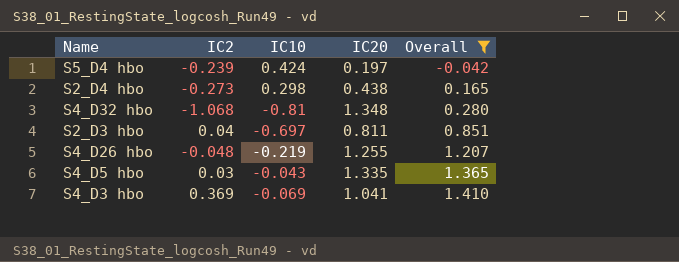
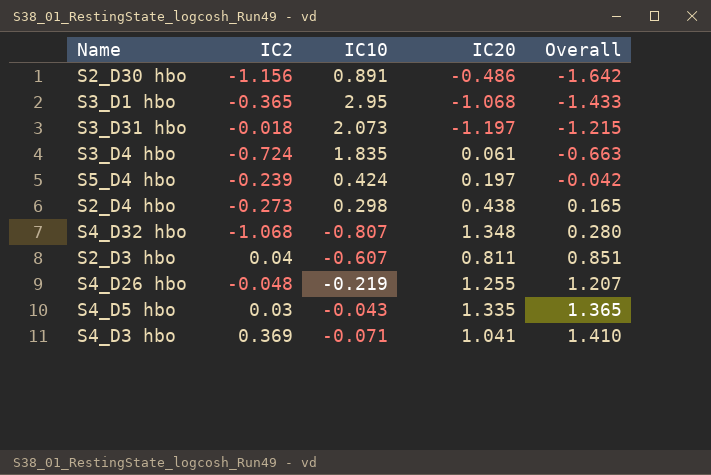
filter: Overall >= -0.042 -> none
S4_D32 hbo | IC10: -0.81 -> -0.807
S2_D3 hbo | IC10: -0.697 -> -0.607
S4_D3 hbo | IC10: -0.069 -> -0.071

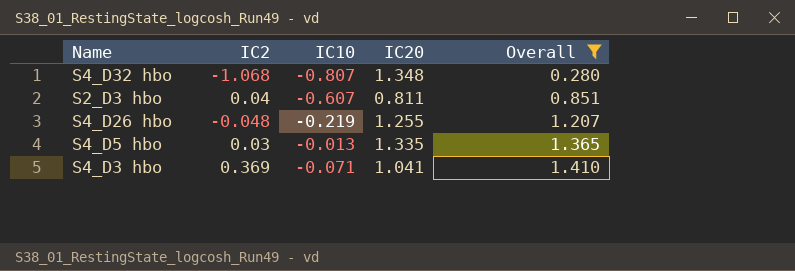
filter: none -> Overall >= 0.280
S4_D5 hbo | IC10: -0.043 -> -0.013

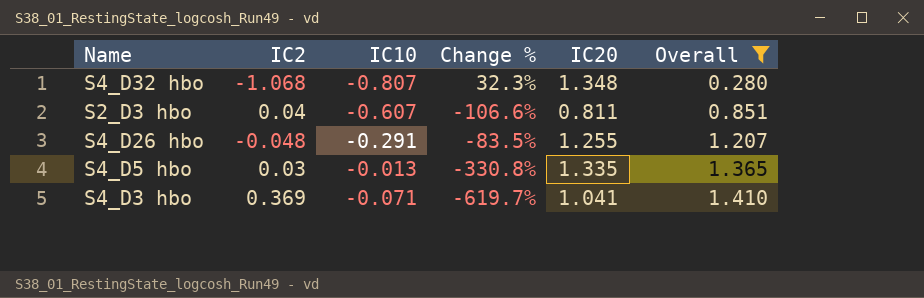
column Change % | formula: none -> ([IC2] - [IC10]) / [IC10]
S4_D26 hbo | IC10: -0.219 -> -0.291

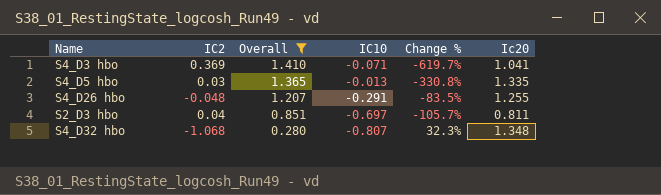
row order: Overall ascending -> Overall descending
column Overall | position: 6 -> 3
column name: IC20 -> Ic20
S2_D3 hbo | IC10: -0.607 -> -0.697
S2_D3 hbo | Change %: -106.6% -> -105.7%

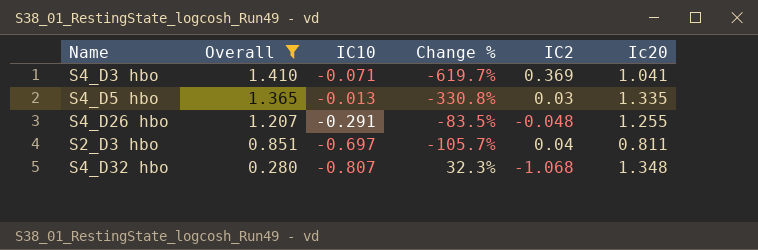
column IC2 | position: 2 -> 5

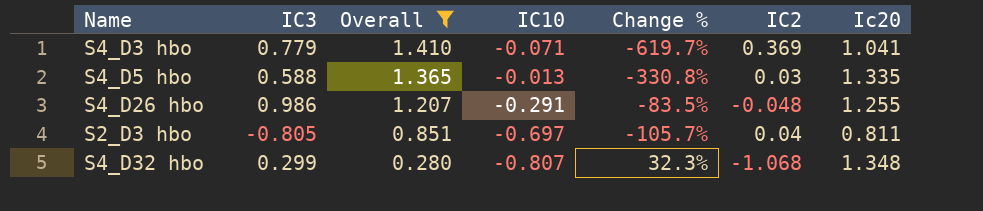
column IC3 | position: none -> 2

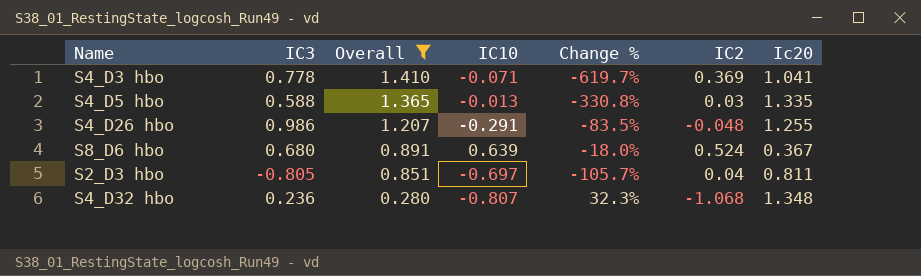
S4_D3 hbo | IC3: 0.779 -> 0.778
row S8_D6 hbo: none -> 0.680 | 0.891 | 0.639 | -18.0% | 0.524 | 0.367
S4_D32 hbo | IC3: 0.299 -> 0.236

